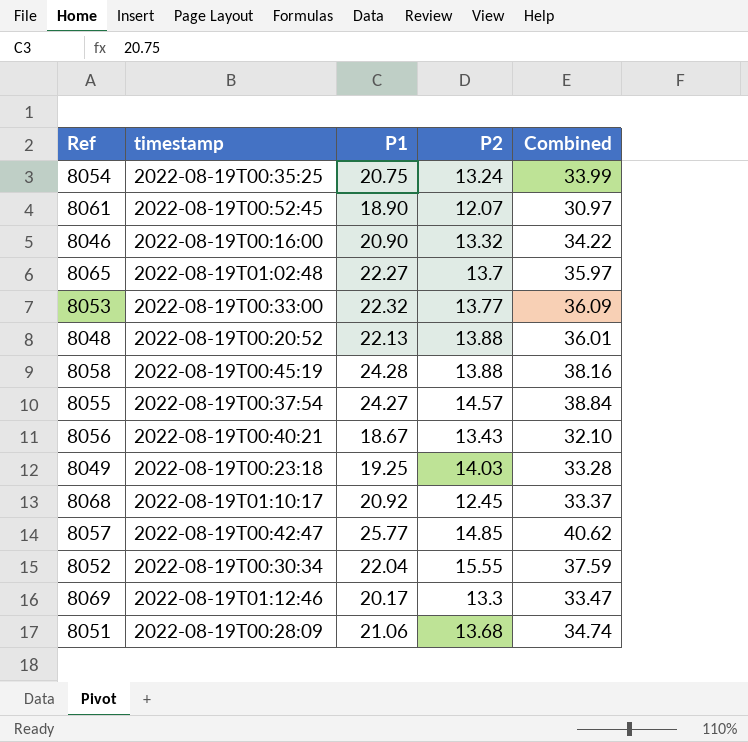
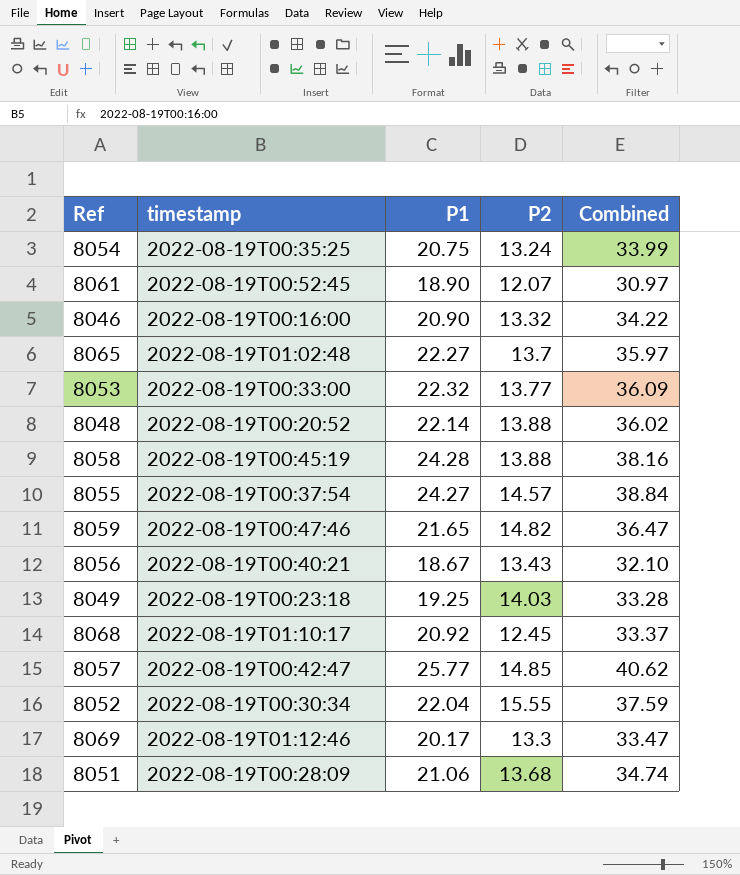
8048 | P1: 22.13 -> 22.14
8048 | Combined: 36.01 -> 36.02
row 8059: none -> 2022-08-19T00:47:46 | 21.65 | 14.82 | 36.47

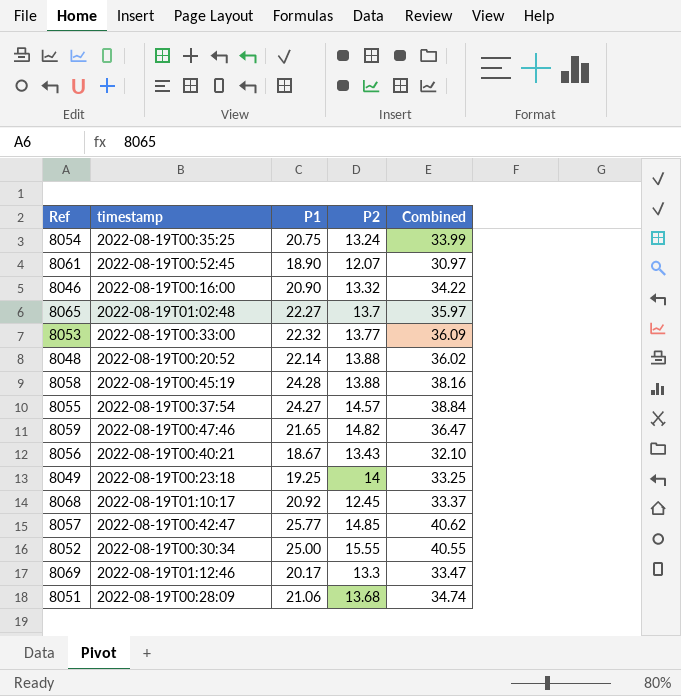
8049 | P2: 14.03 -> 14
8049 | Combined: 33.28 -> 33.25
8052 | P1: 22.04 -> 25.00
8052 | Combined: 37.59 -> 40.55

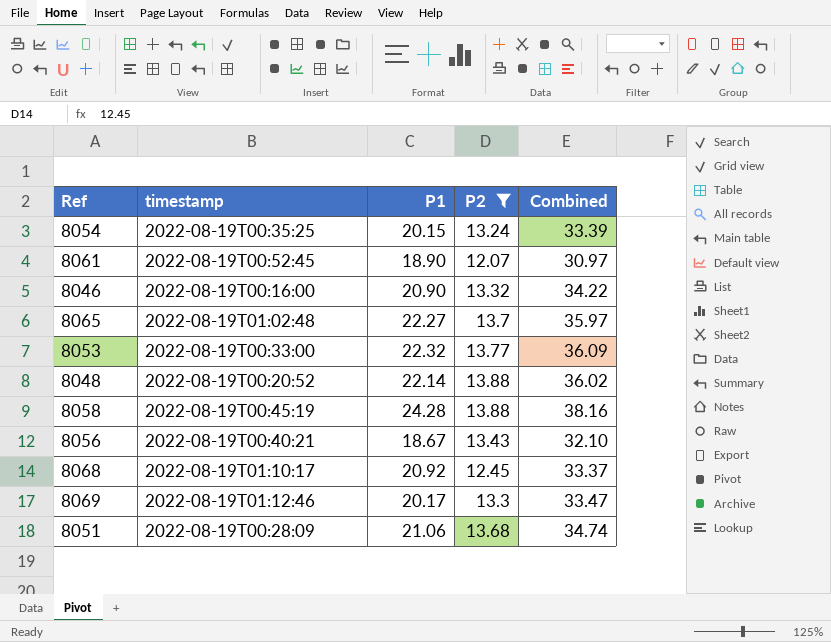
filter: none -> P2 <= 13.88
8054 | P1: 20.75 -> 20.15
8054 | Combined: 33.99 -> 33.39

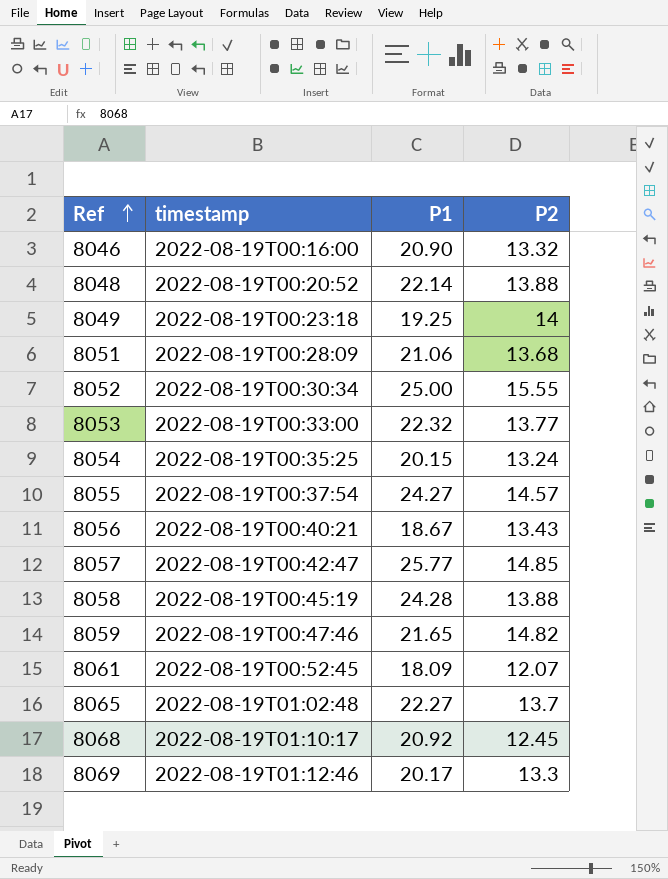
filter: P2 <= 13.88 -> none
row order: none -> Ref ascending
column Combined | formula: [P1] + [P2] -> none
8061 | P1: 18.90 -> 18.09

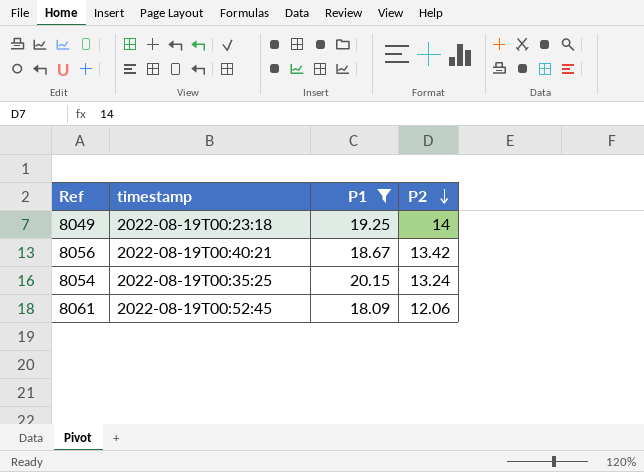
filter: none -> P1 <= 20.15
row order: Ref ascending -> P2 descending
8056 | P2: 13.43 -> 13.42
8061 | P2: 12.07 -> 12.06

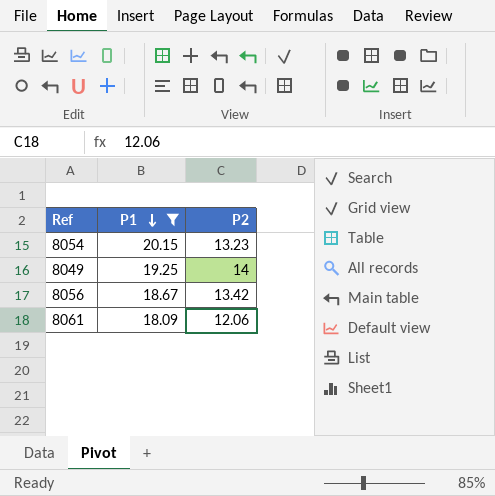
row order: P2 descending -> P1 descending
column timestamp | position: 2 -> none
8054 | P2: 13.24 -> 13.23

